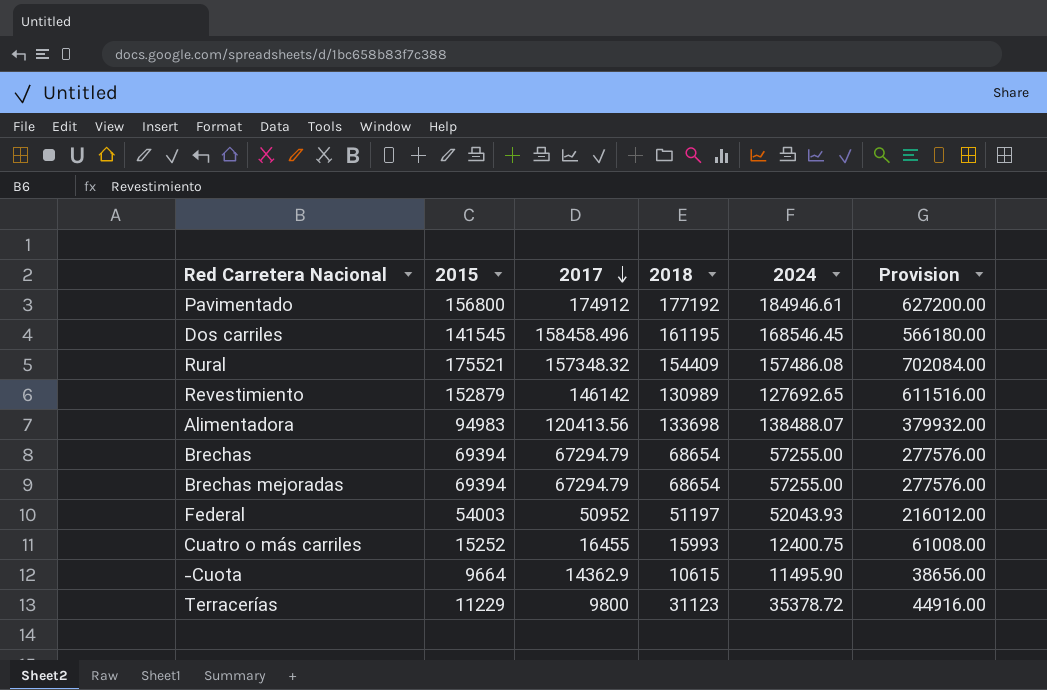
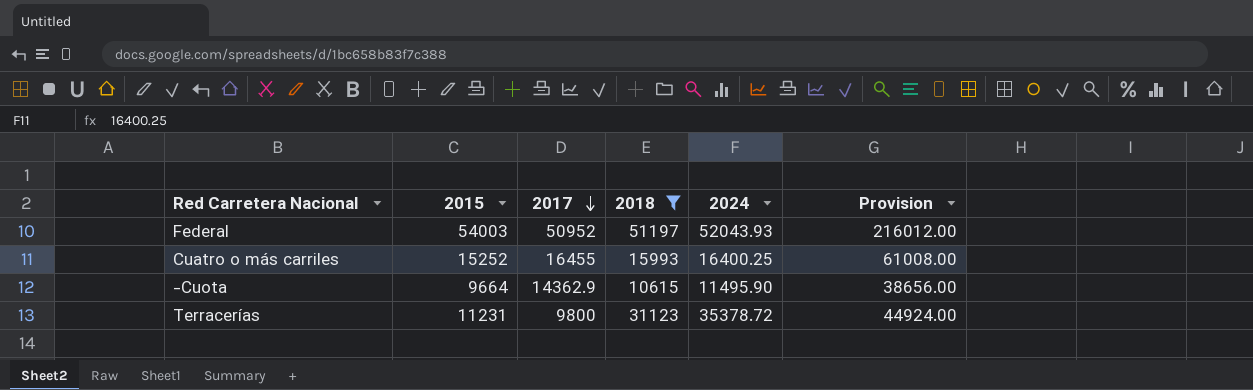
filter: none -> 2018 <= 51197
Cuatro o más carriles | 2024: 12400.75 -> 16400.25
Terracerías | 2015: 11229 -> 11231
Terracerías | Provision: 44916.00 -> 44924.00

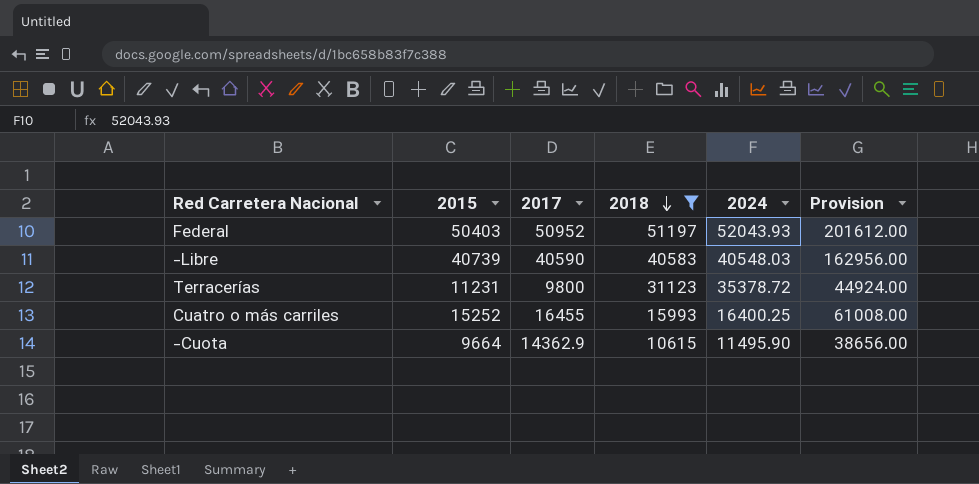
row order: 2017 descending -> 2018 descending
Federal | 2015: 54003 -> 50403
Federal | Provision: 216012.00 -> 201612.00
row -Libre: none -> 40739 | 40590 | 40583 | 40548.03 | 162956.00

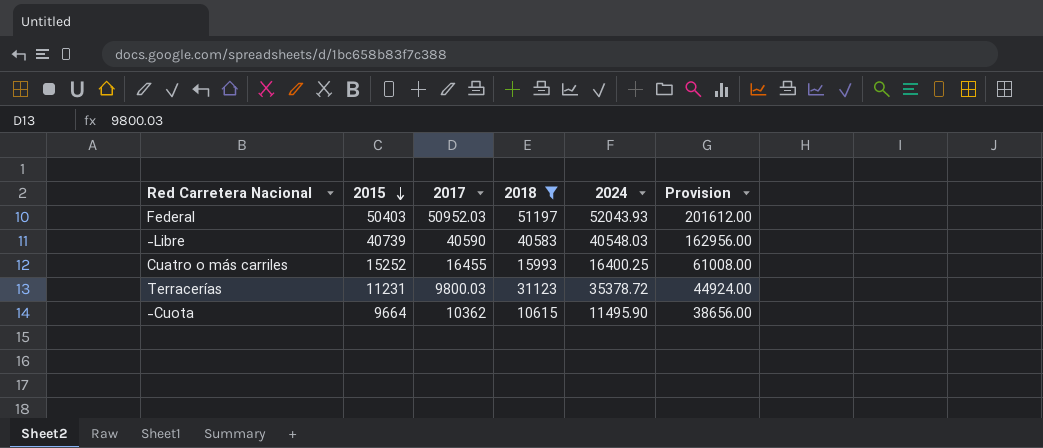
row order: 2018 descending -> 2015 descending
Federal | 2017: 50952 -> 50952.03
Terracerías | 2017: 9800 -> 9800.03
-Cuota | 2017: 14362.9 -> 10362

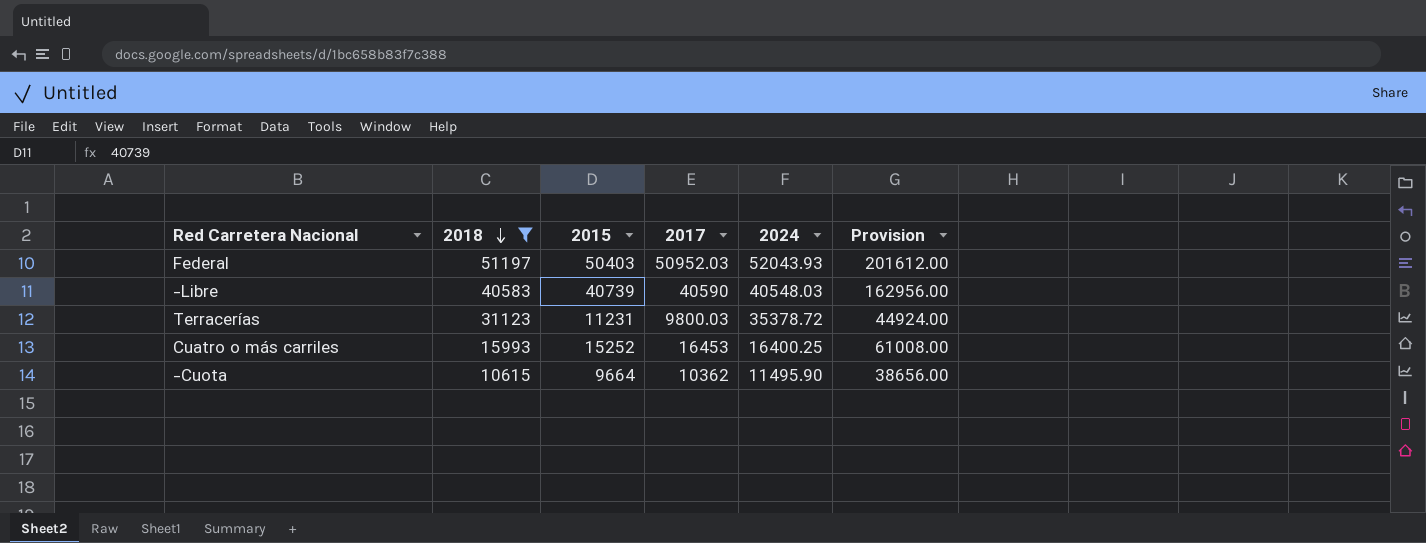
row order: 2015 descending -> 2018 descending
column 2018 | position: 4 -> 2
Cuatro o más carriles | 2017: 16455 -> 16453

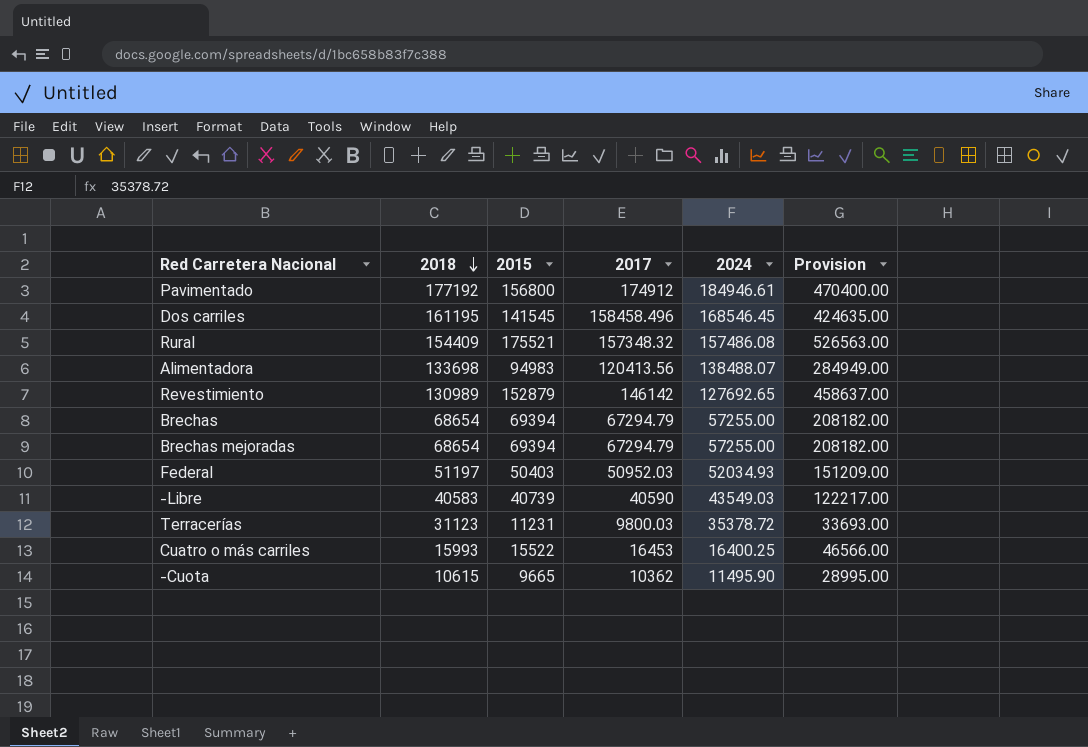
filter: 2018 <= 51197 -> none
column Provision | formula: [2015] * 4 -> [2015] * 3
Federal | 2024: 52043.93 -> 52034.93
-Libre | 2024: 40548.03 -> 43549.03
Cuatro o más carriles | 2015: 15252 -> 15522
-Cuota | 2015: 9664 -> 9665

